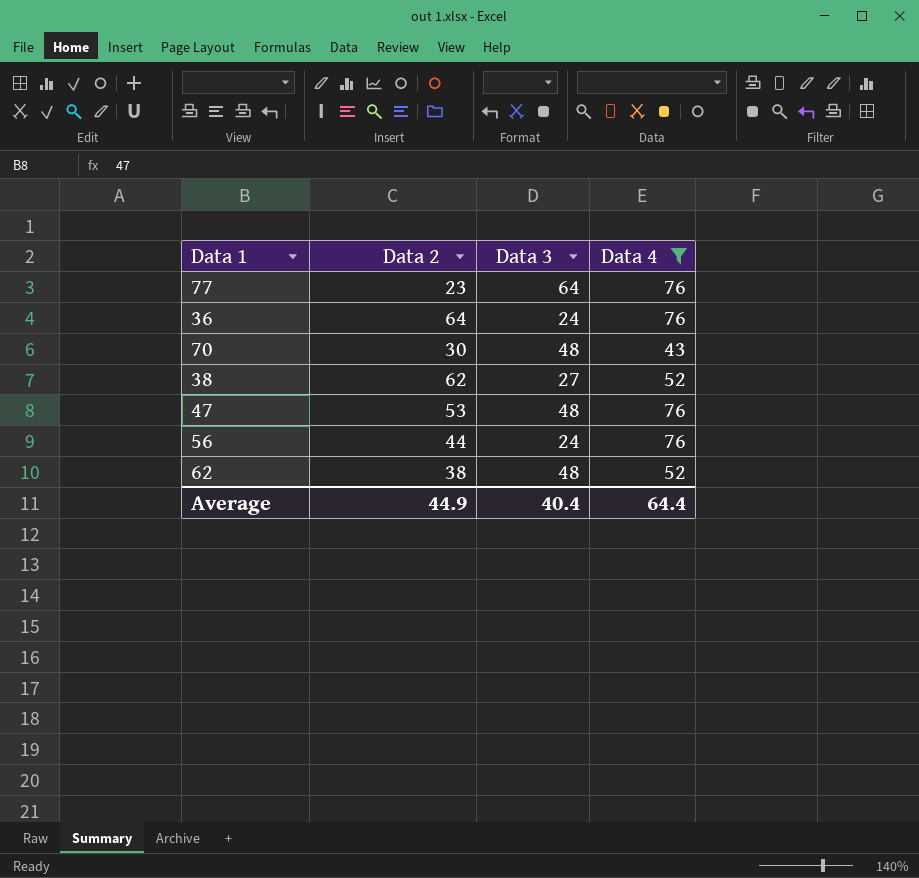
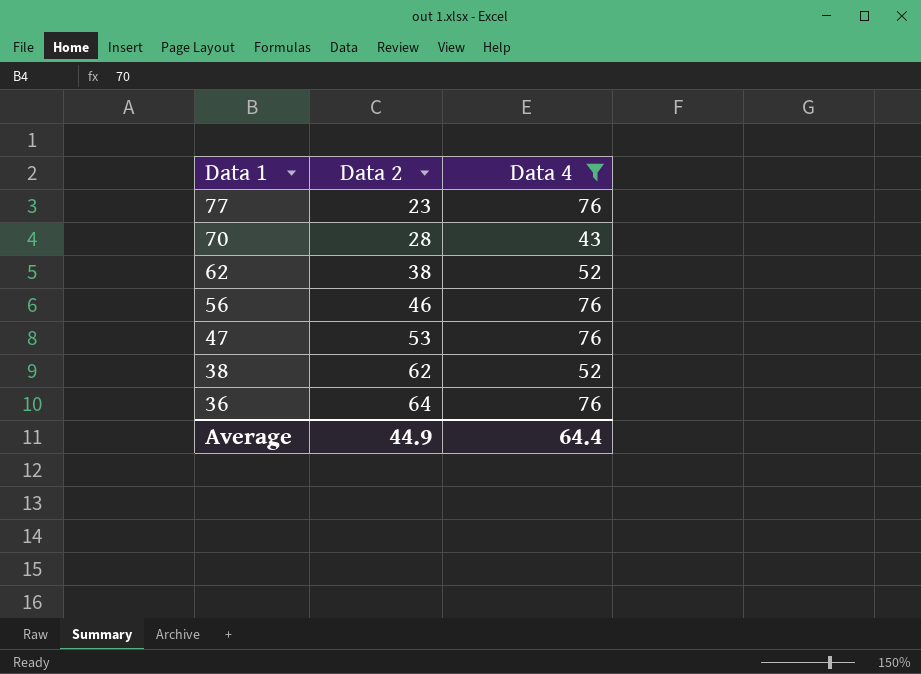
row order: none -> Data 1 descending
column Data 3 | position: 3 -> none
70 | Data 2: 30 -> 28
56 | Data 2: 44 -> 46

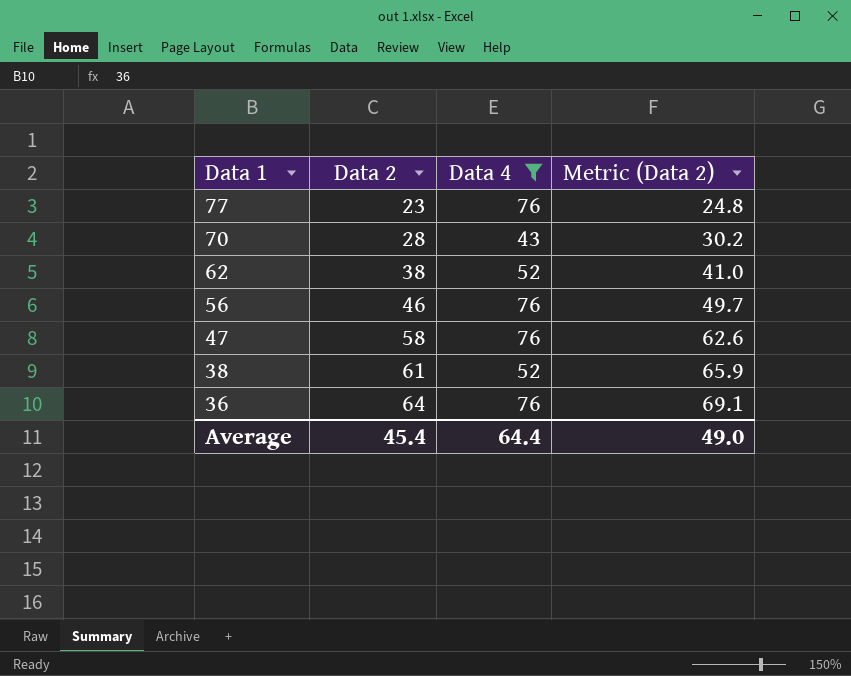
column Metric (Data 2) | formula: none -> [Data 2] * 1.08
47 | Data 2: 53 -> 58
38 | Data 2: 62 -> 61
Average | Data 2: 44.9 -> 45.4

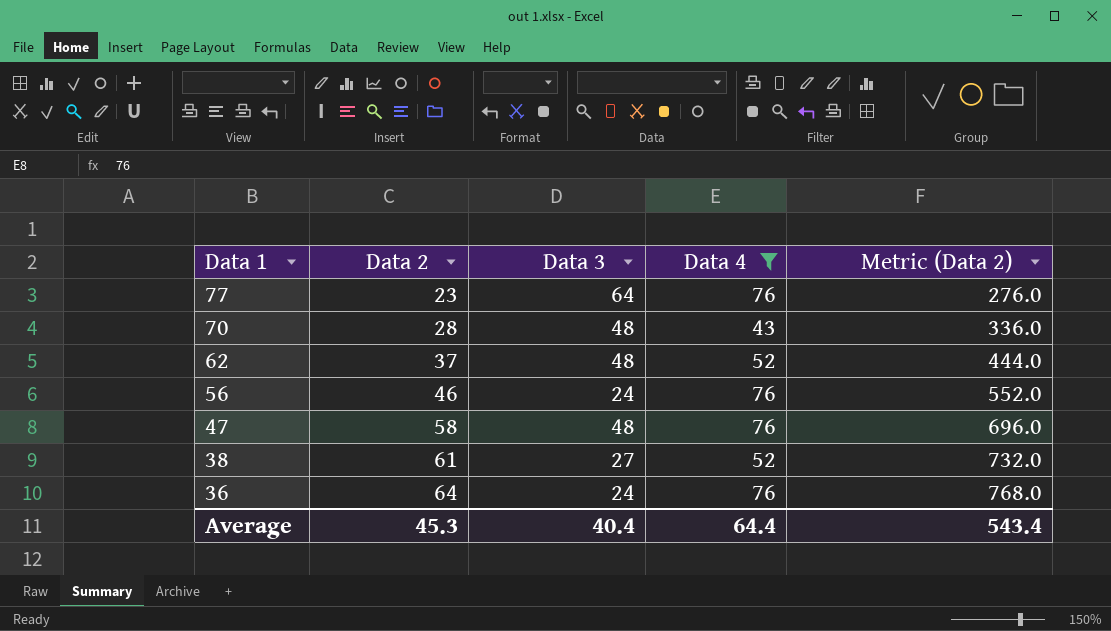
column Data 3 | position: none -> 3
column Metric (Data 2) | formula: [Data 2] * 1.08 -> [Data 2] * 12
62 | Data 2: 38 -> 37
Average | Data 2: 45.4 -> 45.3
Average | Metric (Data 2): 49.0 -> 543.4

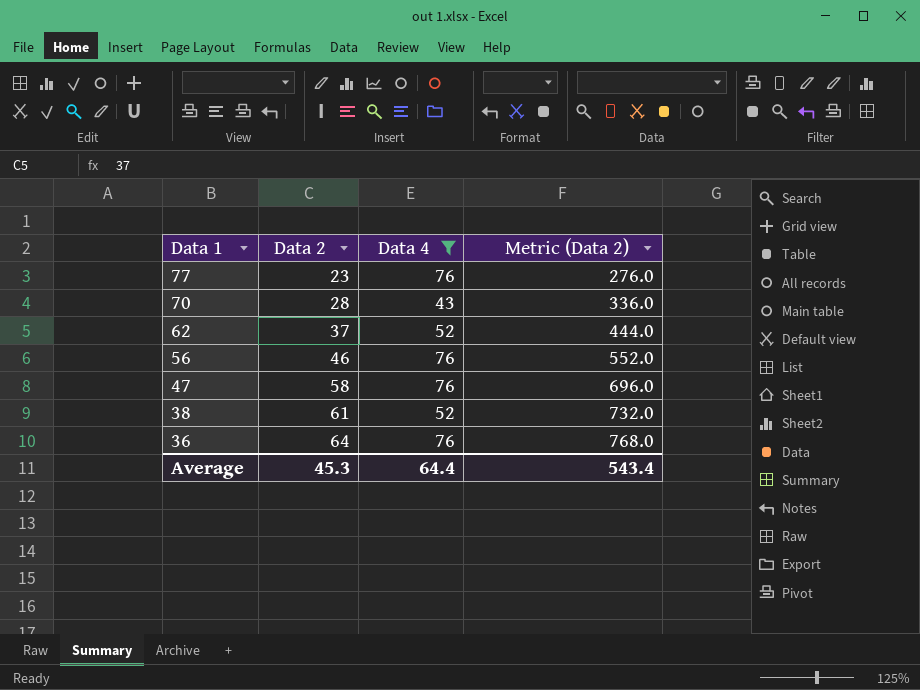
column Data 3 | position: 3 -> none

